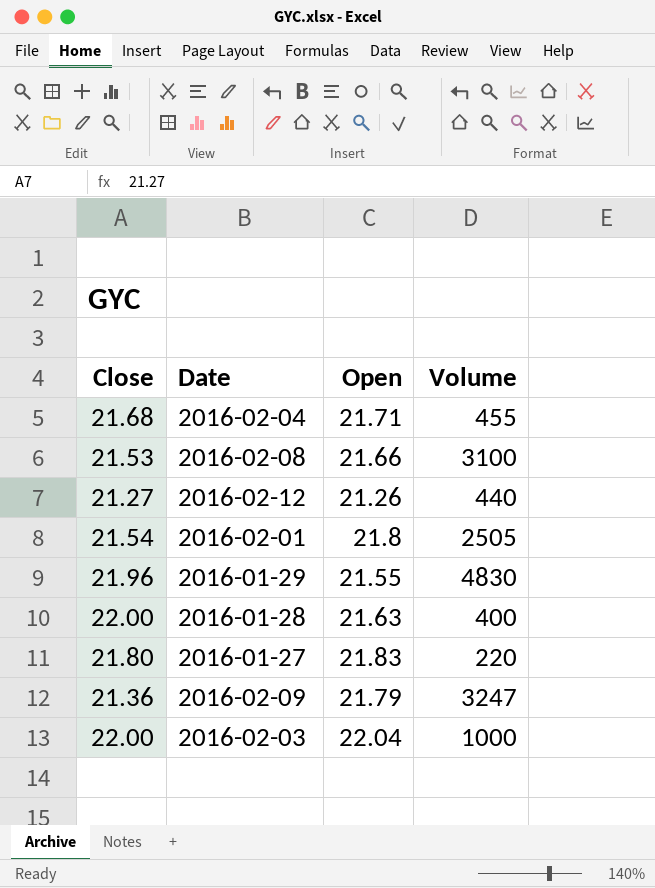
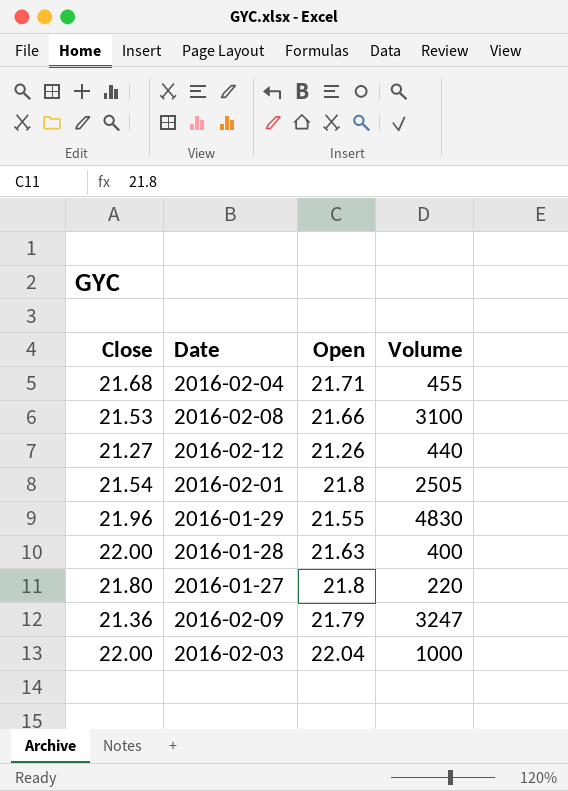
2016-01-27 | Open: 21.83 -> 21.8

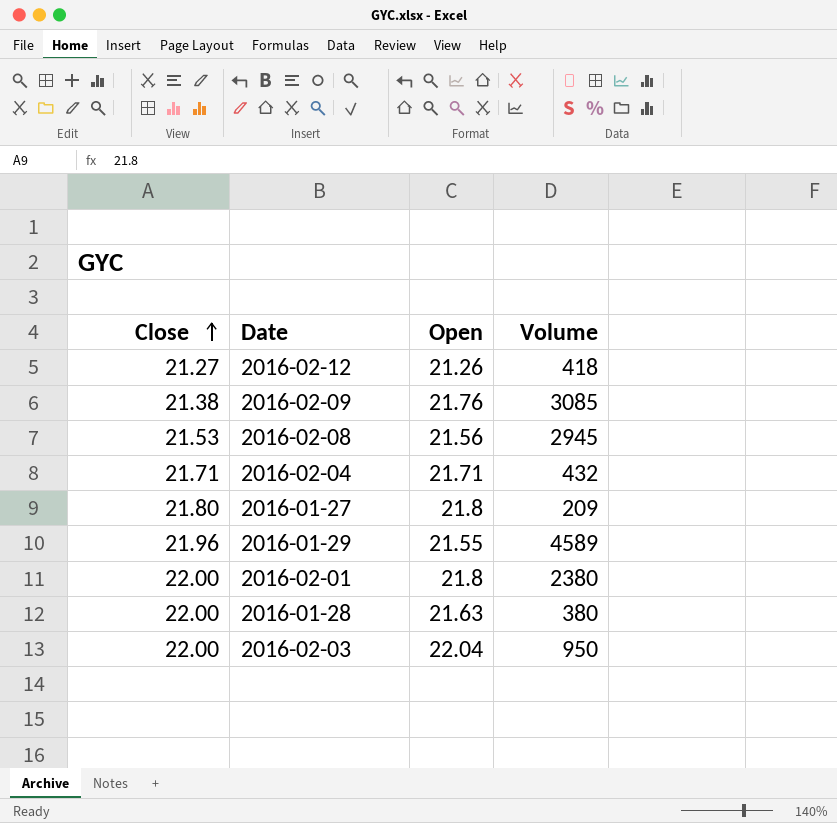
row order: none -> Close ascending
2016-02-12 | Volume: 440 -> 418
2016-02-09 | Close: 21.36 -> 21.38
2016-02-09 | Open: 21.79 -> 21.76
2016-02-09 | Volume: 3247 -> 3085
2016-02-08 | Open: 21.66 -> 21.56
2016-02-08 | Volume: 3100 -> 2945
2016-02-04 | Close: 21.68 -> 21.71
2016-02-04 | Volume: 455 -> 432
2016-01-27 | Volume: 220 -> 209
2016-01-29 | Volume: 4830 -> 4589
2016-02-01 | Close: 21.54 -> 22.00
2016-02-01 | Volume: 2505 -> 2380
2016-01-28 | Volume: 400 -> 380
2016-02-03 | Volume: 1000 -> 950

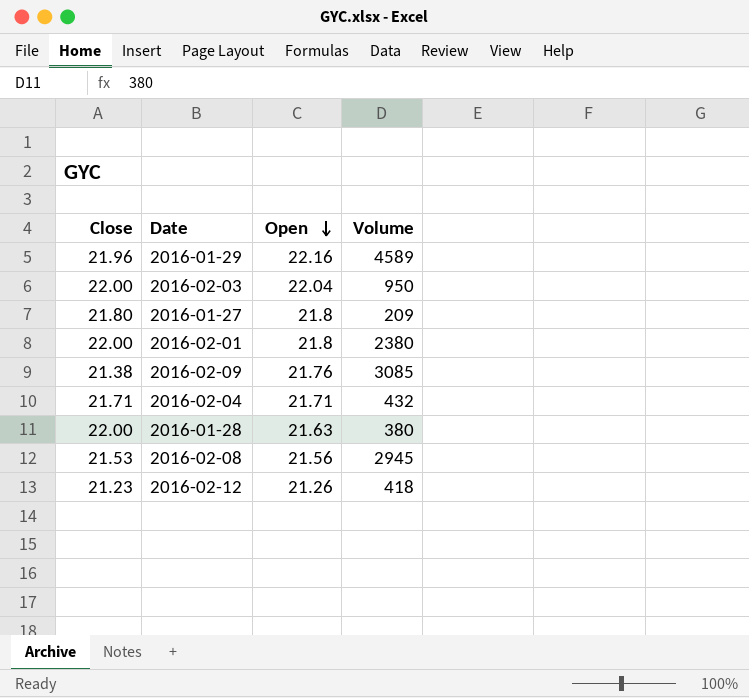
row order: Close ascending -> Open descending
2016-01-29 | Open: 21.55 -> 22.16
2016-02-12 | Close: 21.27 -> 21.23

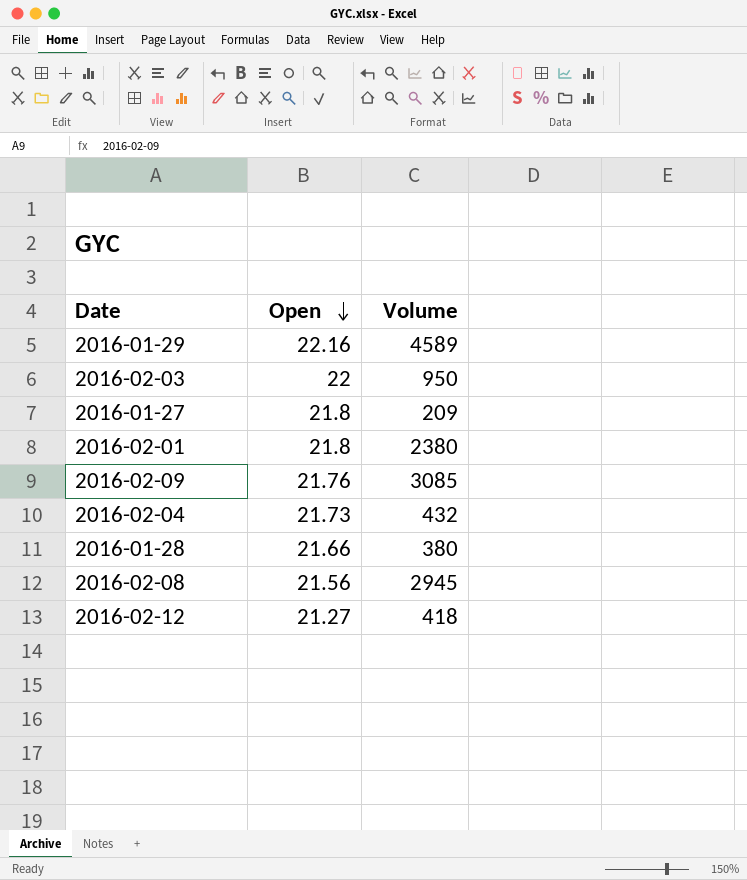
column Close | position: 1 -> none
2016-02-03 | Open: 22.04 -> 22
2016-02-04 | Open: 21.71 -> 21.73
2016-01-28 | Open: 21.63 -> 21.66
2016-02-12 | Open: 21.26 -> 21.27

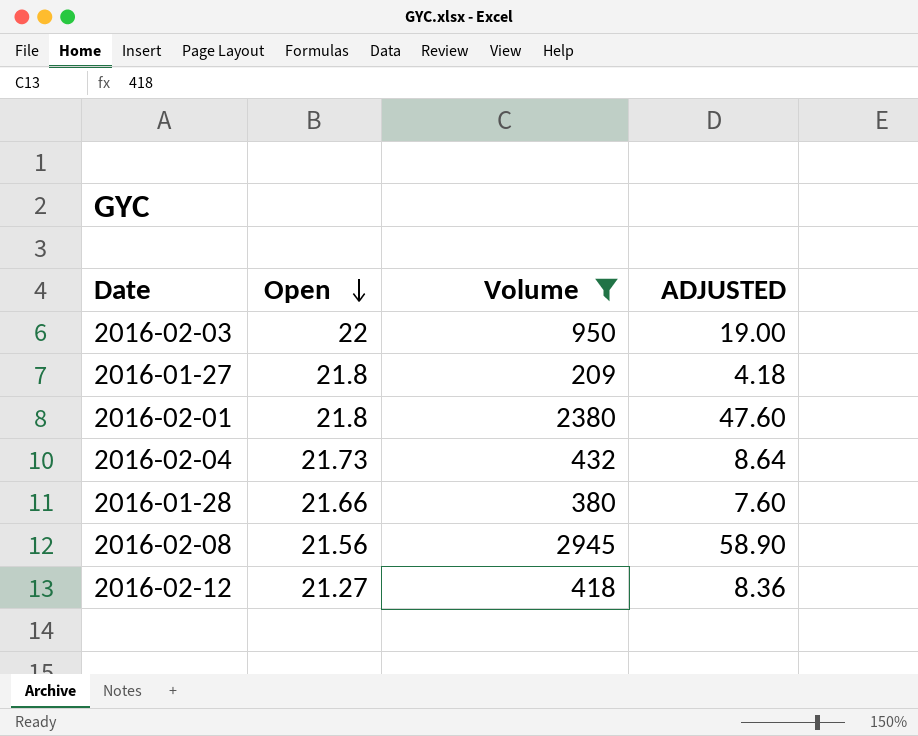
filter: none -> Volume <= 2945
column ADJUSTED | formula: none -> [Volume] * 0.02

